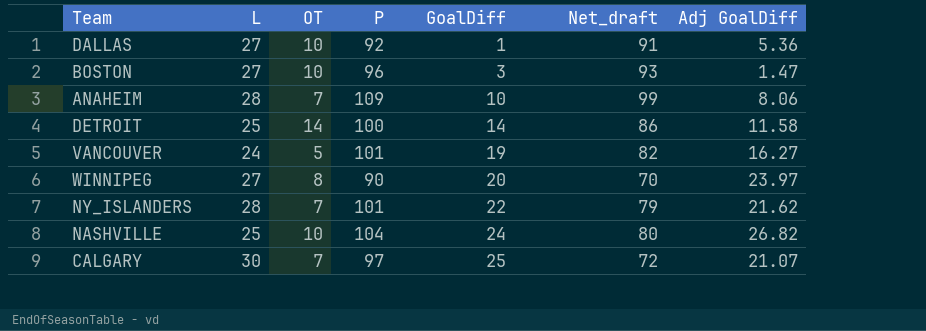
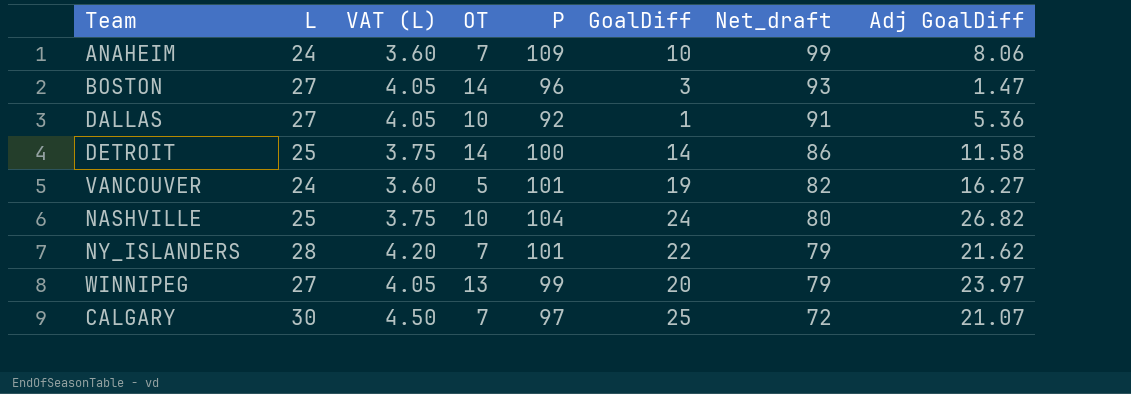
row order: GoalDiff ascending -> Net_draft descending
column VAT (L) | formula: none -> [L] * 0.15
ANAHEIM | L: 28 -> 24
BOSTON | OT: 10 -> 14
WINNIPEG | OT: 8 -> 13
WINNIPEG | P: 90 -> 99
WINNIPEG | Net_draft: 70 -> 79

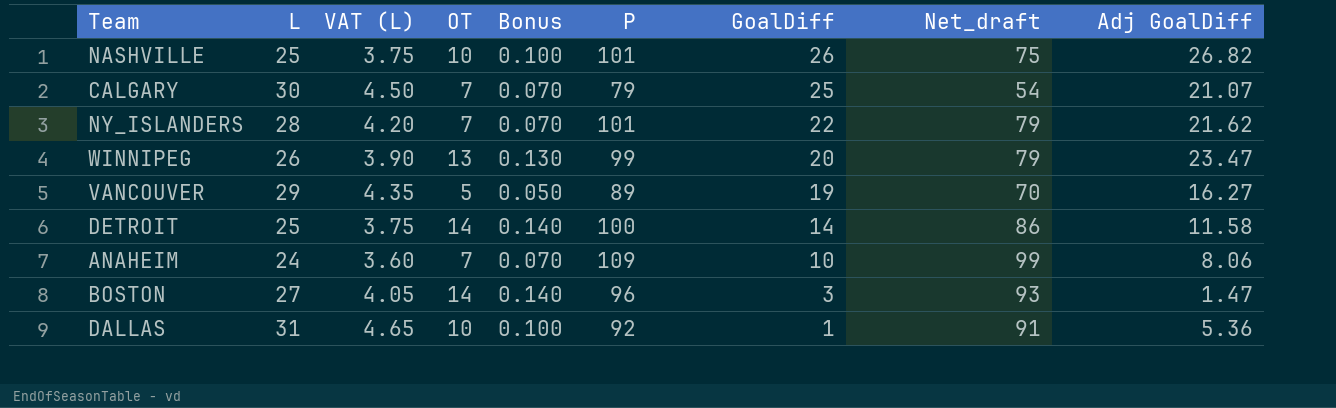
row order: Net_draft descending -> GoalDiff descending
column Bonus | formula: none -> [OT] * 0.01
NASHVILLE | P: 104 -> 101
NASHVILLE | GoalDiff: 24 -> 26
NASHVILLE | Net_draft: 80 -> 75
CALGARY | P: 97 -> 79
CALGARY | Net_draft: 72 -> 54
WINNIPEG | L: 27 -> 26
WINNIPEG | VAT (L): 4.05 -> 3.90
WINNIPEG | Adj GoalDiff: 23.97 -> 23.47
VANCOUVER | L: 24 -> 29
VANCOUVER | VAT (L): 3.60 -> 4.35
VANCOUVER | P: 101 -> 89
VANCOUVER | Net_draft: 82 -> 70
DALLAS | L: 27 -> 31
DALLAS | VAT (L): 4.05 -> 4.65

